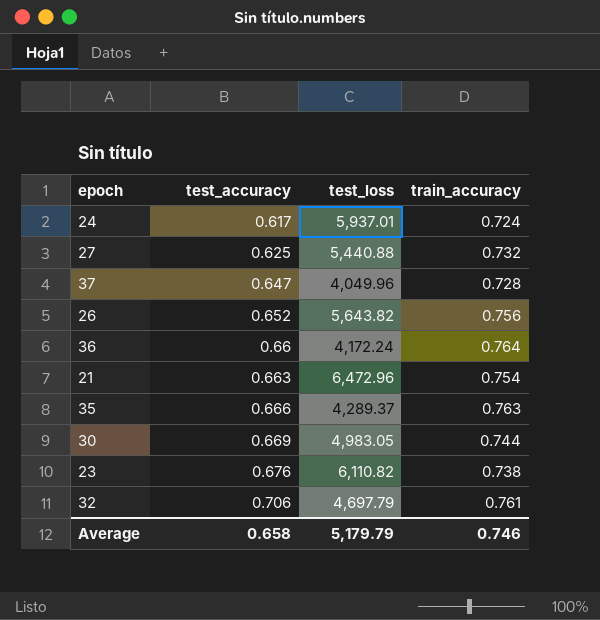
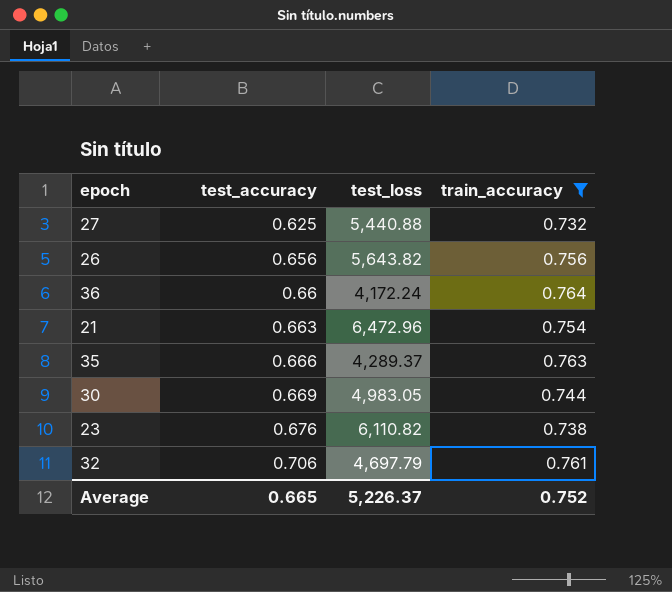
filter: none -> train_accuracy >= 0.732
26 | test_accuracy: 0.652 -> 0.656
Average | test_accuracy: 0.658 -> 0.665
Average | test_loss: 5,179.79 -> 5,226.37
Average | train_accuracy: 0.746 -> 0.752

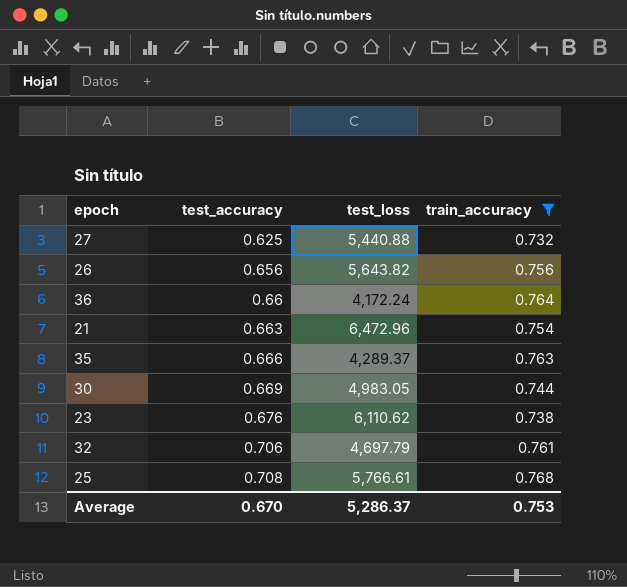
23 | test_loss: 6,110.82 -> 6,110.62
row 25: none -> 0.708 | 5,766.61 | 0.768
Average | test_accuracy: 0.665 -> 0.670
Average | test_loss: 5,226.37 -> 5,286.37
Average | train_accuracy: 0.752 -> 0.753

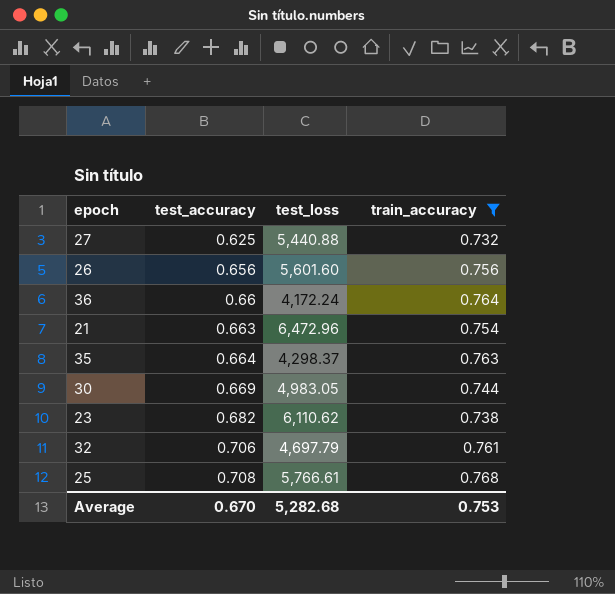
26 | test_loss: 5,643.82 -> 5,601.60
35 | test_accuracy: 0.666 -> 0.664
35 | test_loss: 4,289.37 -> 4,298.37
23 | test_accuracy: 0.676 -> 0.682
Average | test_loss: 5,286.37 -> 5,282.68

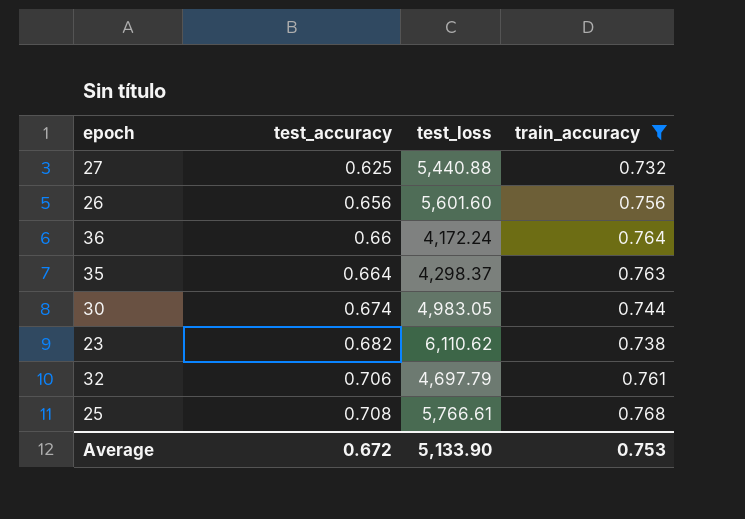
row 21: 0.663 | 6,472.96 | 0.754 -> none
30 | test_accuracy: 0.669 -> 0.674
Average | test_accuracy: 0.670 -> 0.672
Average | test_loss: 5,282.68 -> 5,133.90

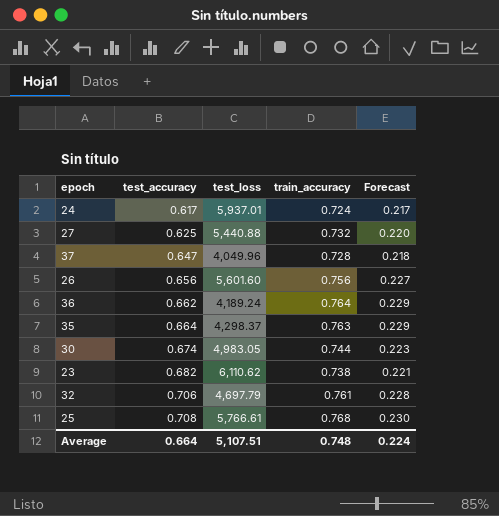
filter: train_accuracy >= 0.732 -> none
column Forecast | formula: none -> [train_accuracy] * 0.3
36 | test_accuracy: 0.66 -> 0.662
36 | test_loss: 4,172.24 -> 4,189.24
Average | test_accuracy: 0.672 -> 0.664
Average | test_loss: 5,133.90 -> 5,107.51
Average | train_accuracy: 0.753 -> 0.748

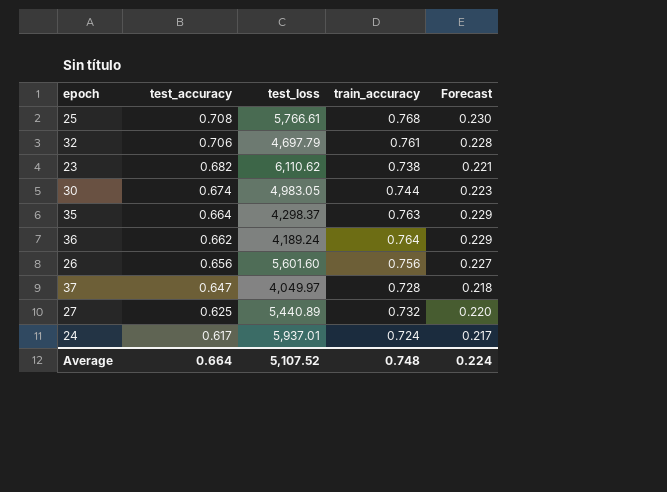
row order: test_accuracy ascending -> test_accuracy descending
37 | test_loss: 4,049.96 -> 4,049.97
27 | test_loss: 5,440.88 -> 5,440.89
Average | test_loss: 5,107.51 -> 5,107.52

